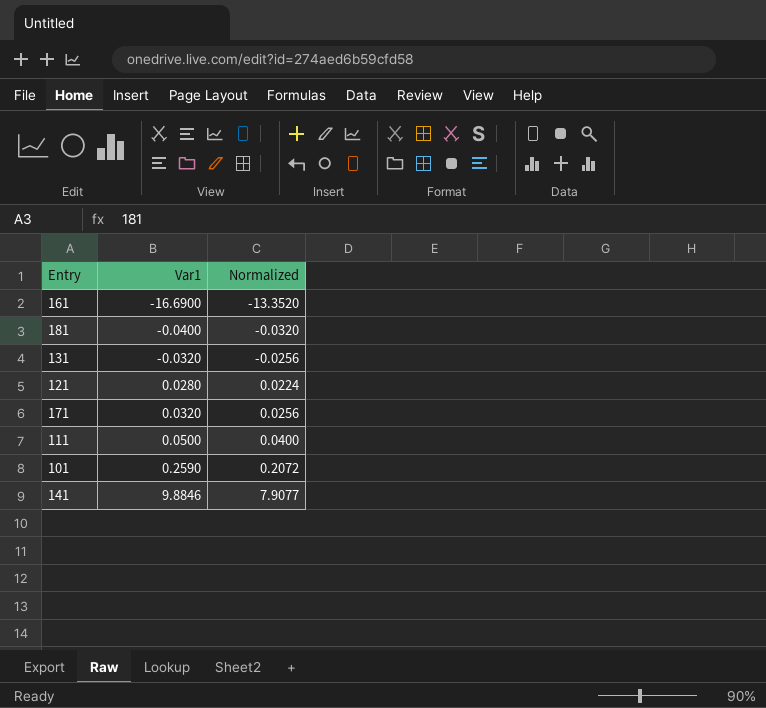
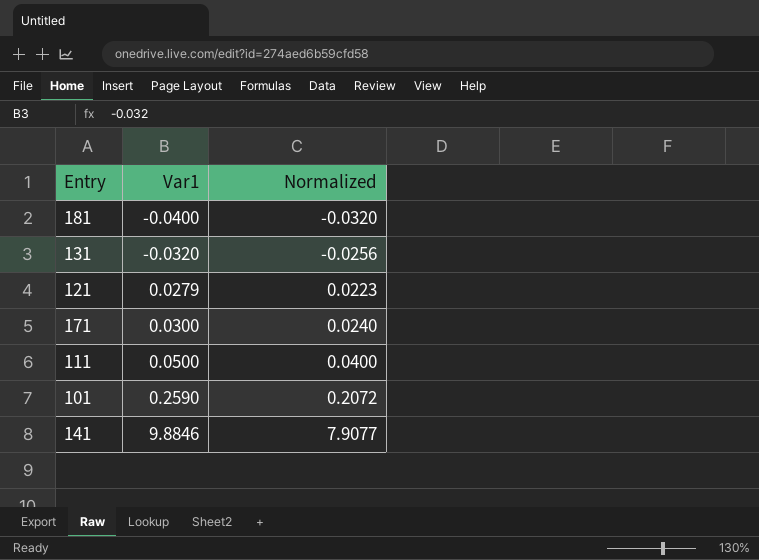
row 161: -16.6900 | -13.3520 -> none
121 | Var1: 0.0280 -> 0.0279
121 | Normalized: 0.0224 -> 0.0223
171 | Var1: 0.0320 -> 0.0300
171 | Normalized: 0.0256 -> 0.0240

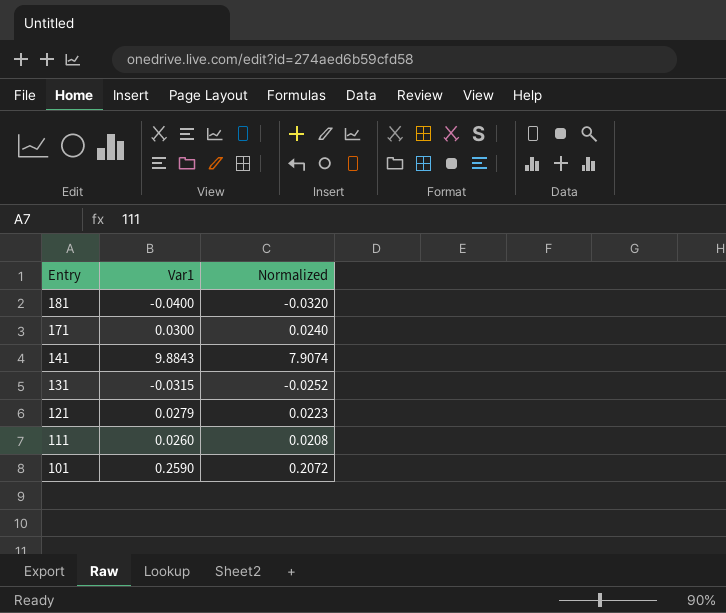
row order: Var1 ascending -> Entry descending
141 | Var1: 9.8846 -> 9.8843
141 | Normalized: 7.9077 -> 7.9074
131 | Var1: -0.0320 -> -0.0315
131 | Normalized: -0.0256 -> -0.0252
111 | Var1: 0.0500 -> 0.0260
111 | Normalized: 0.0400 -> 0.0208

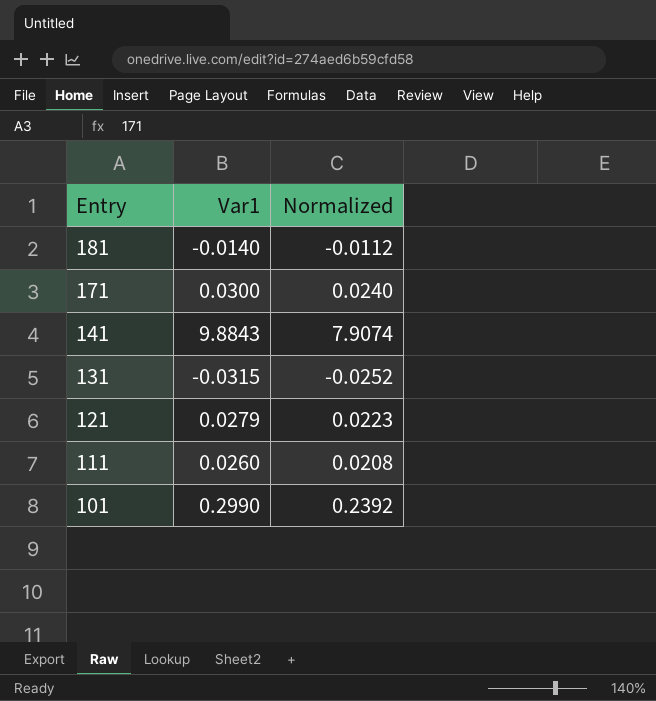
181 | Var1: -0.0400 -> -0.0140
181 | Normalized: -0.0320 -> -0.0112
101 | Var1: 0.2590 -> 0.2990
101 | Normalized: 0.2072 -> 0.2392

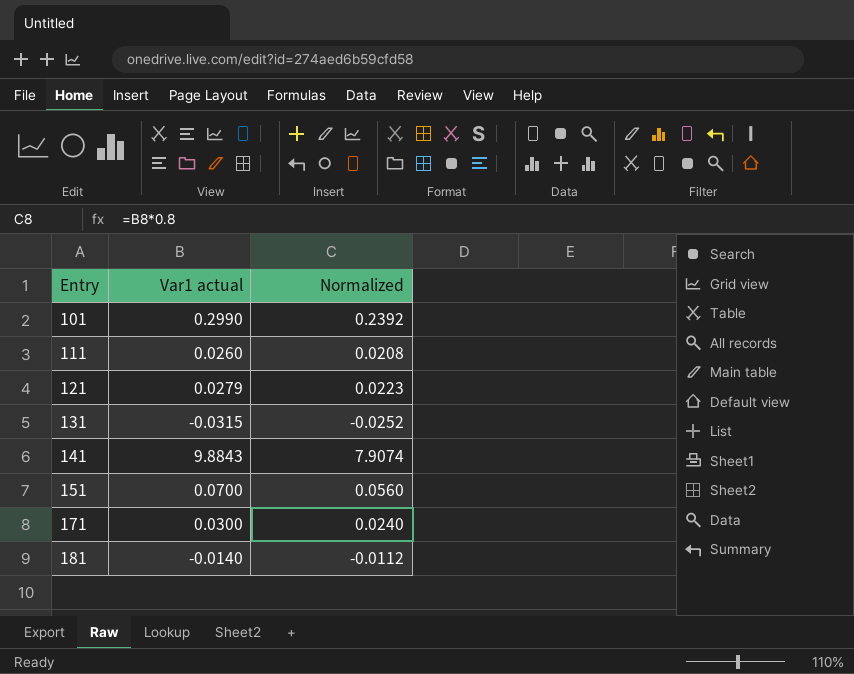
row order: Entry descending -> Entry ascending
column name: Var1 -> Var1 actual
row 151: none -> 0.0700 | 0.0560

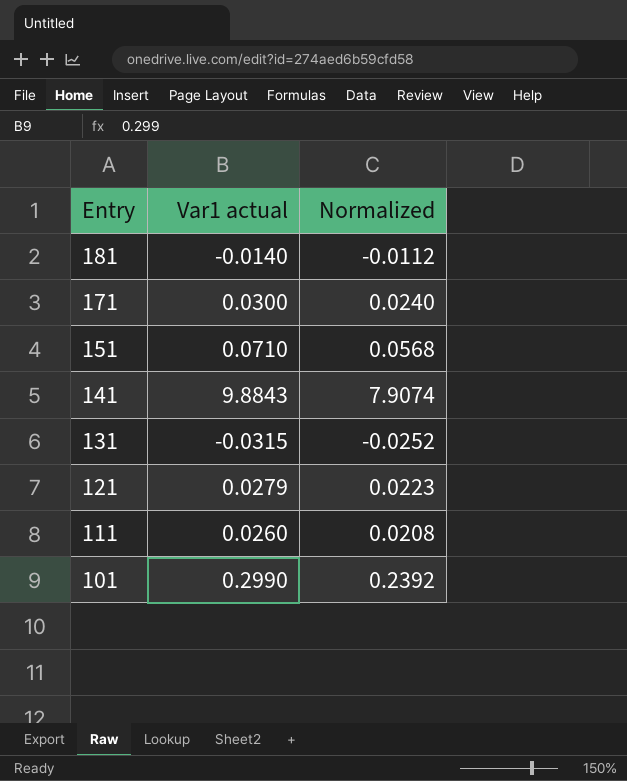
row order: Entry ascending -> Entry descending
151 | Var1 actual: 0.0700 -> 0.0710
151 | Normalized: 0.0560 -> 0.0568

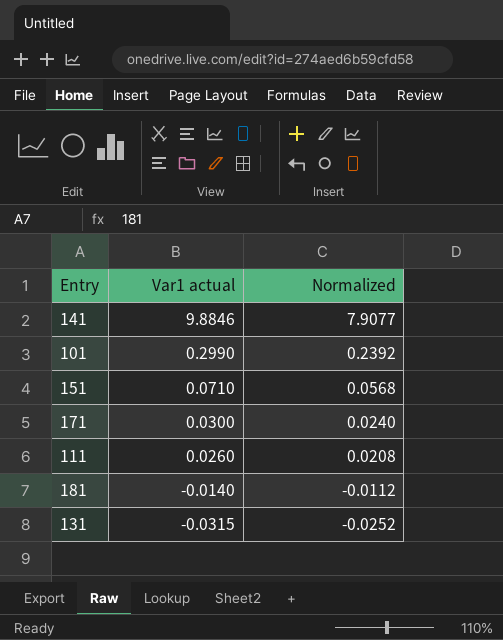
row order: Entry descending -> Var1 actual descending
row 121: 0.0279 | 0.0223 -> none
141 | Var1 actual: 9.8843 -> 9.8846
141 | Normalized: 7.9074 -> 7.9077

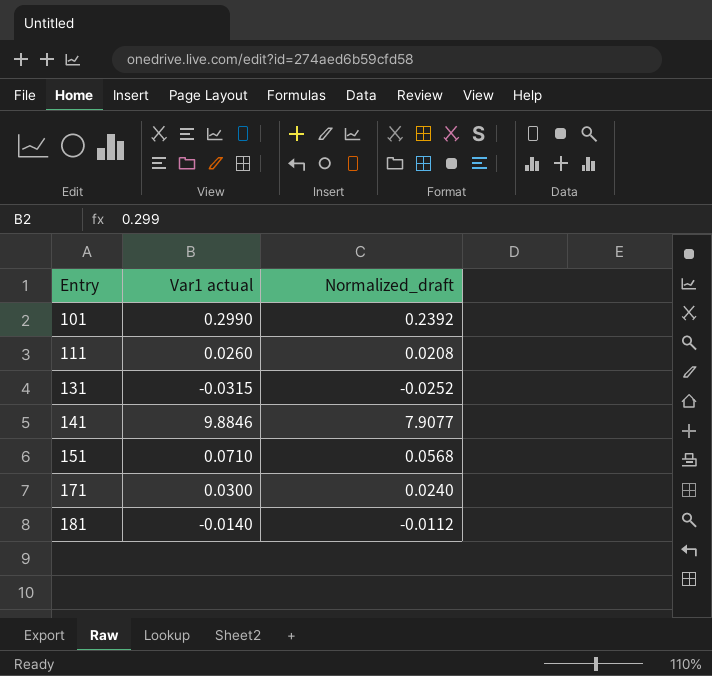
row order: Var1 actual descending -> Entry ascending
column name: Normalized -> Normalized_draft

